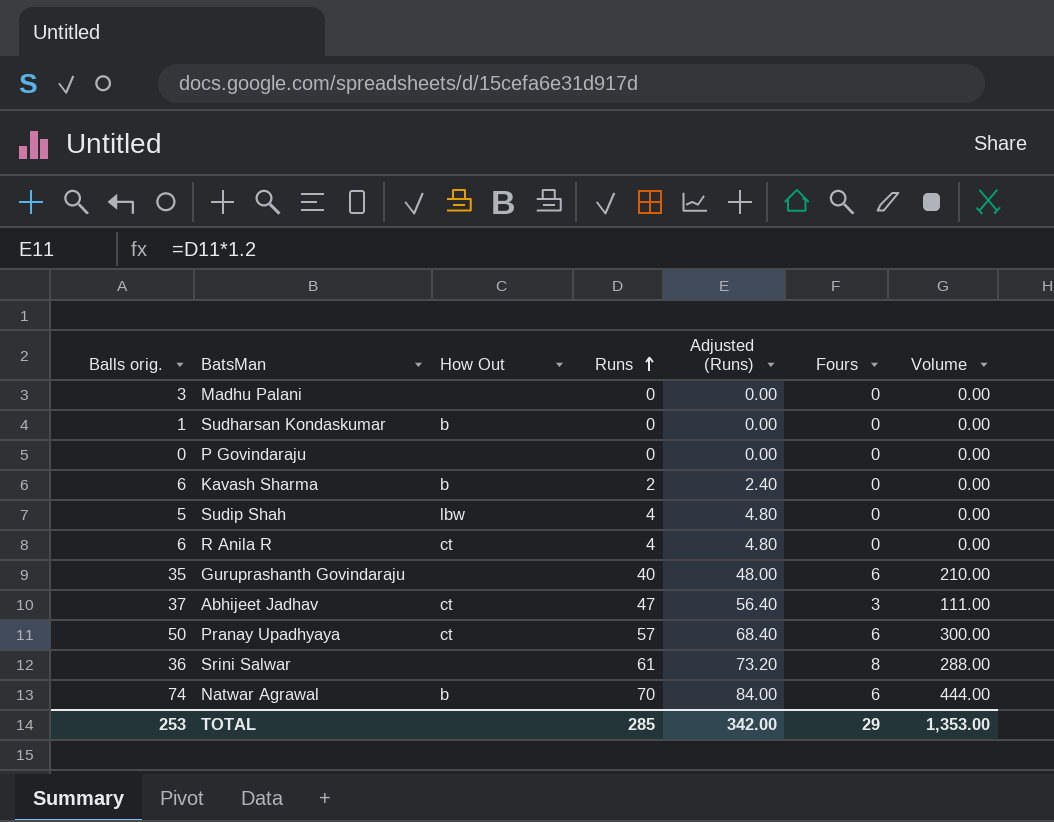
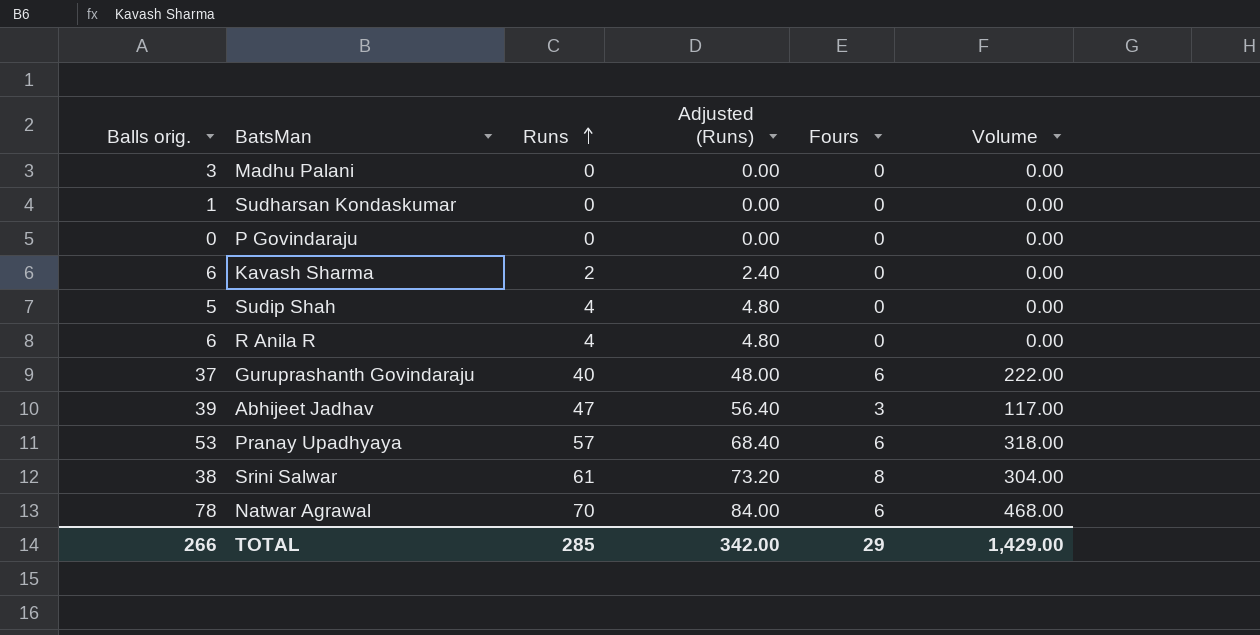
column How Out | position: 3 -> none
Guruprashanth Govindaraju | Balls orig.: 35 -> 37
Guruprashanth Govindaraju | Volume: 210.00 -> 222.00
Abhijeet Jadhav | Balls orig.: 37 -> 39
Abhijeet Jadhav | Volume: 111.00 -> 117.00
Pranay Upadhyaya | Balls orig.: 50 -> 53
Pranay Upadhyaya | Volume: 300.00 -> 318.00
Srini Salwar | Balls orig.: 36 -> 38
Srini Salwar | Volume: 288.00 -> 304.00
Natwar Agrawal | Balls orig.: 74 -> 78
Natwar Agrawal | Volume: 444.00 -> 468.00
TOTAL | Balls orig.: 253 -> 266
TOTAL | Volume: 1,353.00 -> 1,429.00

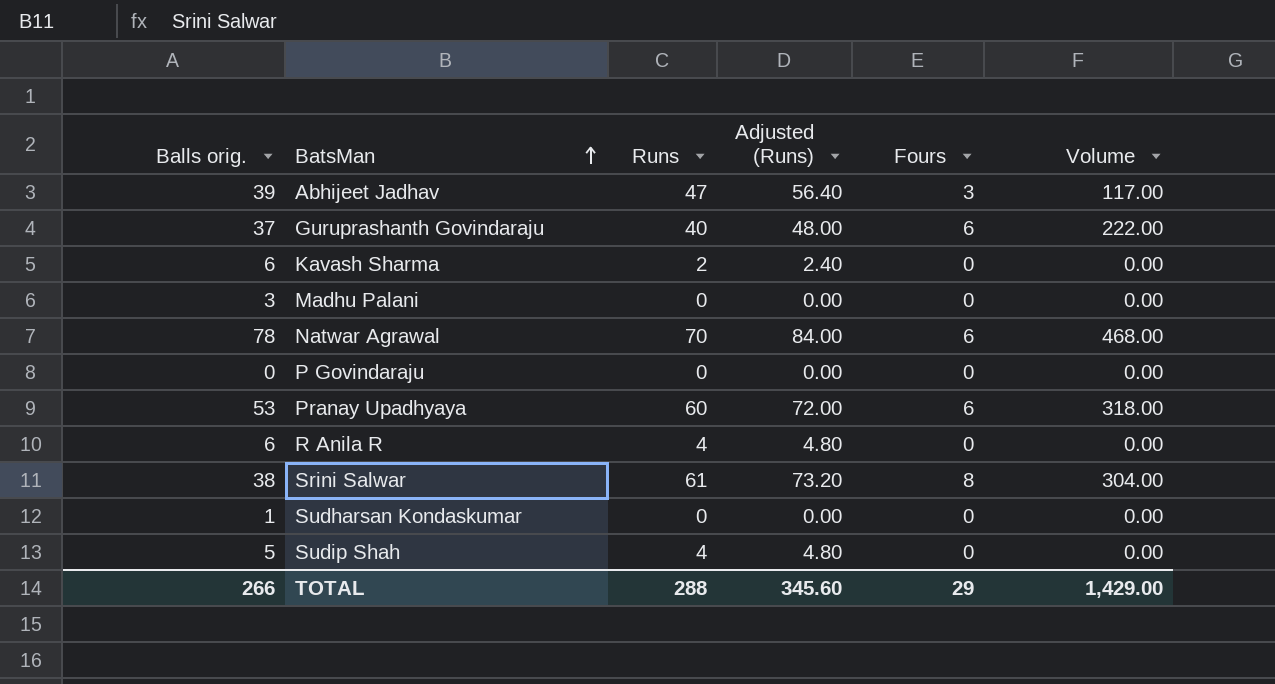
row order: Runs ascending -> BatsMan ascending
Pranay Upadhyaya | Runs: 57 -> 60
Pranay Upadhyaya | Adjusted (Runs): 68.40 -> 72.00
TOTAL | Runs: 285 -> 288
TOTAL | Adjusted (Runs): 342.00 -> 345.60

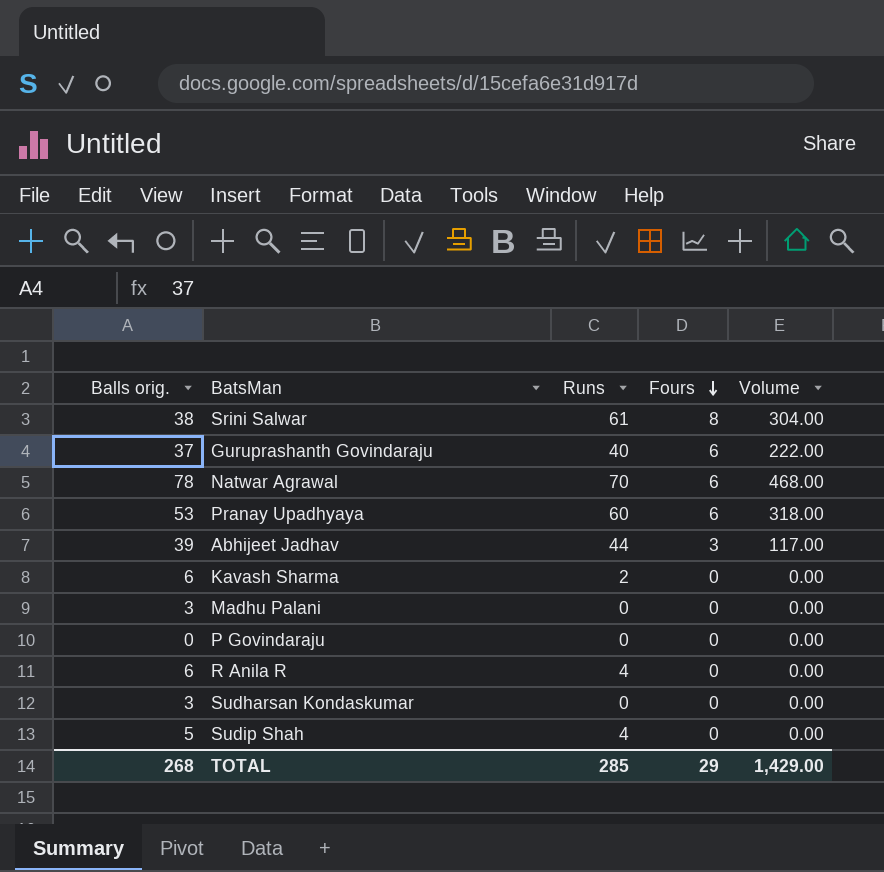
row order: BatsMan ascending -> Fours descending
column Adjusted (Runs) | formula: [Runs] * 1.2 -> none
Abhijeet Jadhav | Runs: 47 -> 44
Sudharsan Kondaskumar | Balls orig.: 1 -> 3
TOTAL | Balls orig.: 266 -> 268
TOTAL | Runs: 288 -> 285

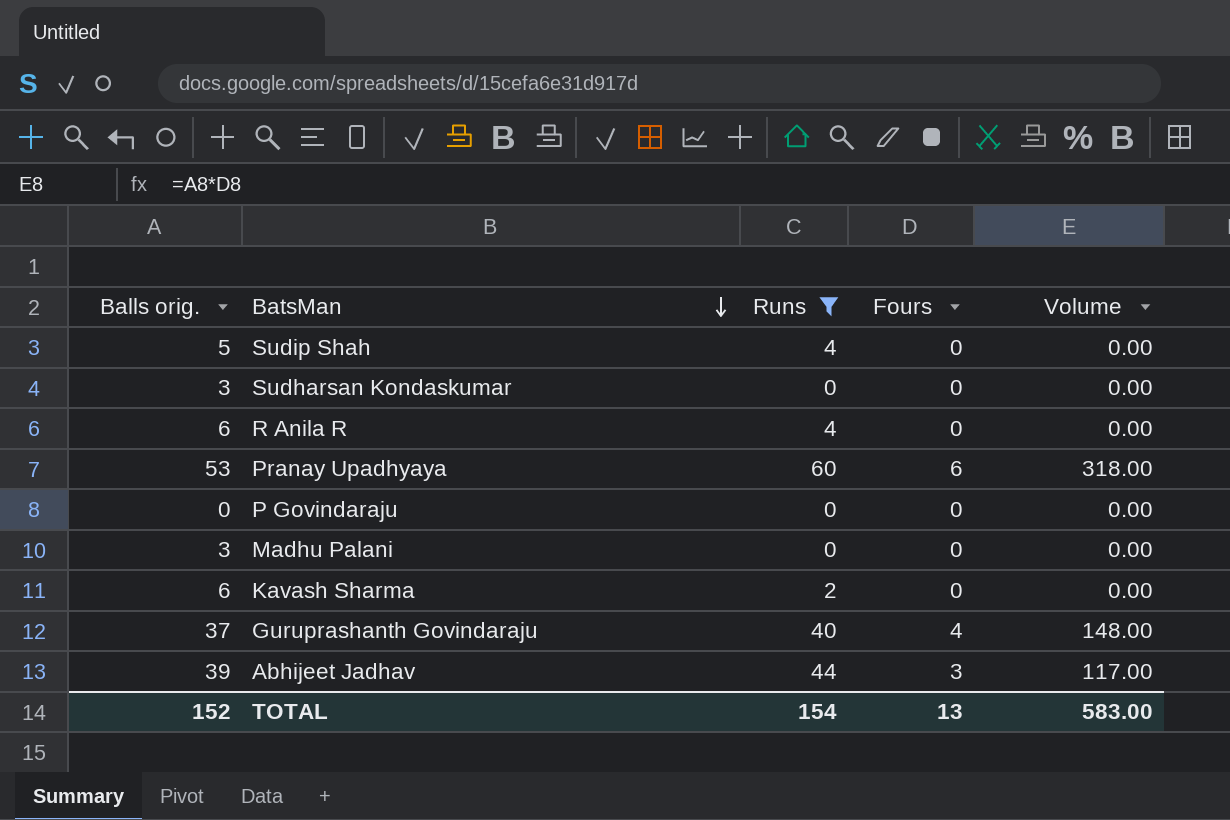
filter: none -> Runs <= 60
row order: Fours descending -> BatsMan descending
Guruprashanth Govindaraju | Fours: 6 -> 4
Guruprashanth Govindaraju | Volume: 222.00 -> 148.00
TOTAL | Balls orig.: 268 -> 152
TOTAL | Runs: 285 -> 154
TOTAL | Fours: 29 -> 13
TOTAL | Volume: 1,429.00 -> 583.00

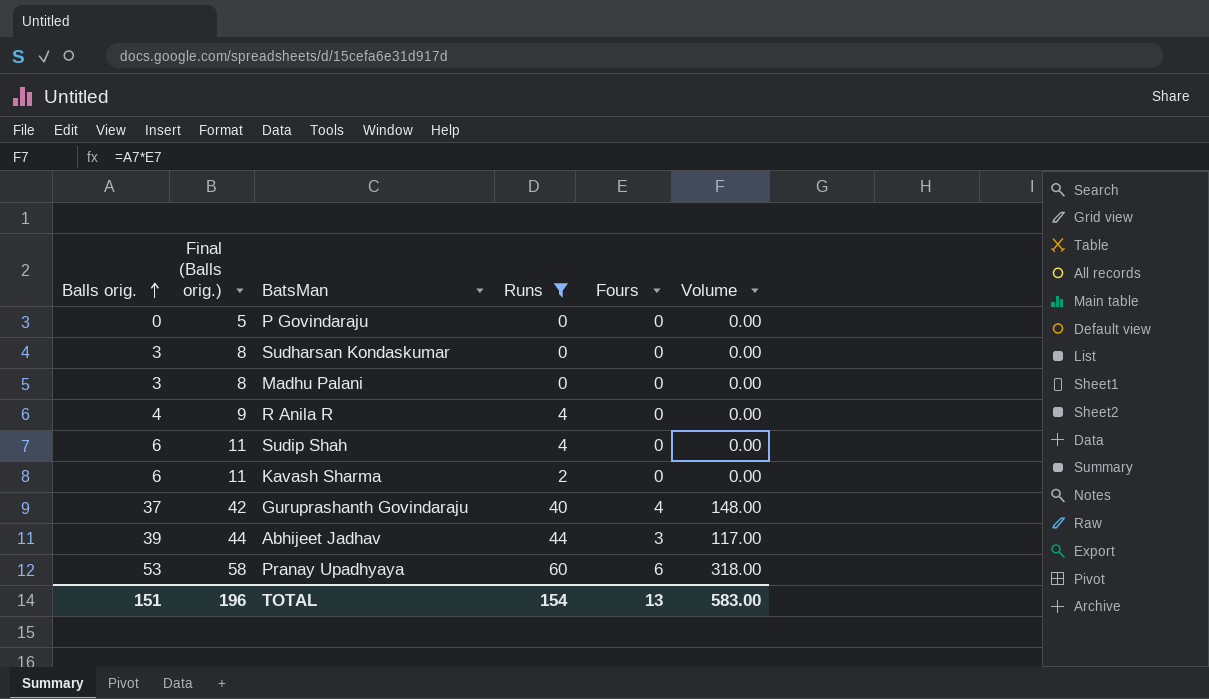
row order: BatsMan descending -> Balls orig. ascending
column Final (Balls orig.) | formula: none -> [Balls orig.] + 5
R Anila R | Balls orig.: 6 -> 4
Sudip Shah | Balls orig.: 5 -> 6
TOTAL | Balls orig.: 152 -> 151

